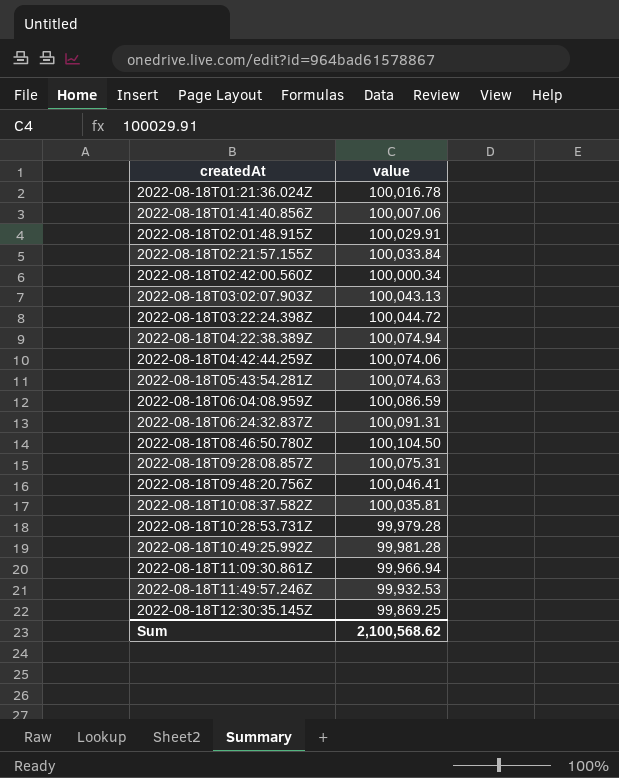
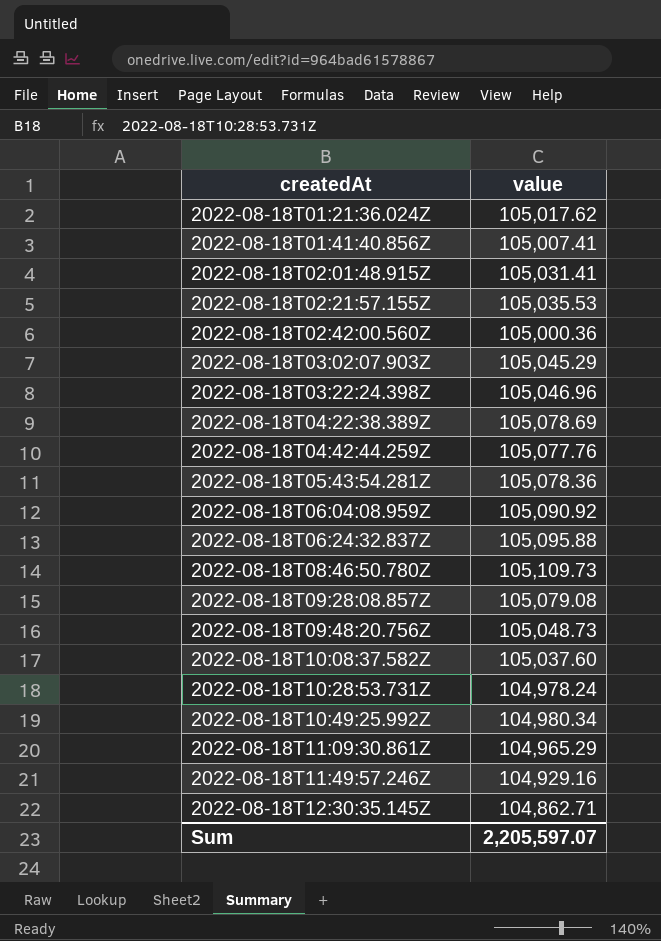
2022-08-18T01:21:36.024Z | value: 100,016.78 -> 105,017.62
2022-08-18T01:41:40.856Z | value: 100,007.06 -> 105,007.41
2022-08-18T02:01:48.915Z | value: 100,029.91 -> 105,031.41
2022-08-18T02:21:57.155Z | value: 100,033.84 -> 105,035.53
2022-08-18T02:42:00.560Z | value: 100,000.34 -> 105,000.36
2022-08-18T03:02:07.903Z | value: 100,043.13 -> 105,045.29
2022-08-18T03:22:24.398Z | value: 100,044.72 -> 105,046.96
2022-08-18T04:22:38.389Z | value: 100,074.94 -> 105,078.69
2022-08-18T04:42:44.259Z | value: 100,074.06 -> 105,077.76
2022-08-18T05:43:54.281Z | value: 100,074.63 -> 105,078.36
2022-08-18T06:04:08.959Z | value: 100,086.59 -> 105,090.92
2022-08-18T06:24:32.837Z | value: 100,091.31 -> 105,095.88
2022-08-18T08:46:50.780Z | value: 100,104.50 -> 105,109.73
2022-08-18T09:28:08.857Z | value: 100,075.31 -> 105,079.08
2022-08-18T09:48:20.756Z | value: 100,046.41 -> 105,048.73
2022-08-18T10:08:37.582Z | value: 100,035.81 -> 105,037.60
2022-08-18T10:28:53.731Z | value: 99,979.28 -> 104,978.24
2022-08-18T10:49:25.992Z | value: 99,981.28 -> 104,980.34
2022-08-18T11:09:30.861Z | value: 99,966.94 -> 104,965.29
2022-08-18T11:49:57.246Z | value: 99,932.53 -> 104,929.16
2022-08-18T12:30:35.145Z | value: 99,869.25 -> 104,862.71
Sum | value: 2,100,568.62 -> 2,205,597.07

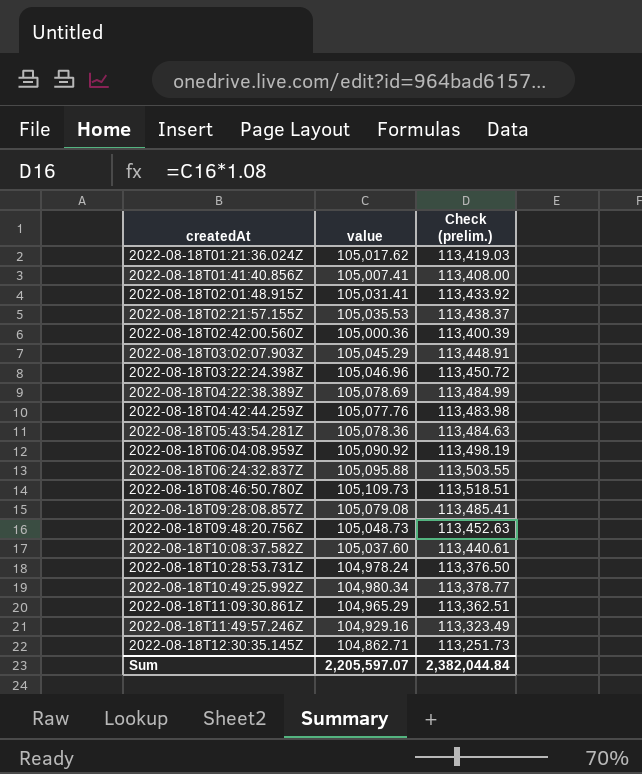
column Check (prelim.) | formula: none -> [value] * 1.08

